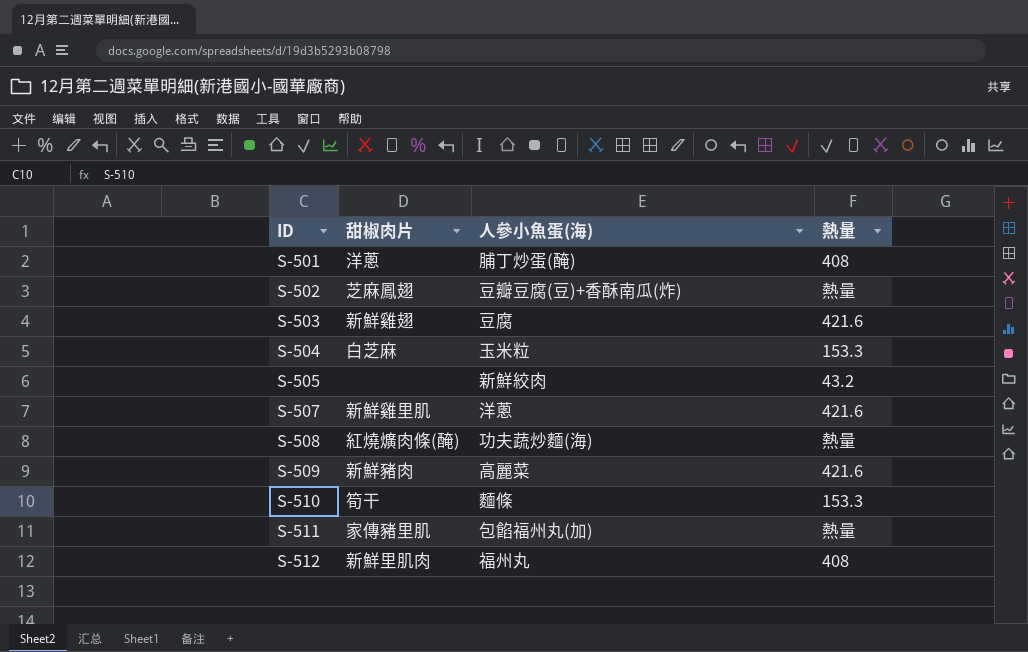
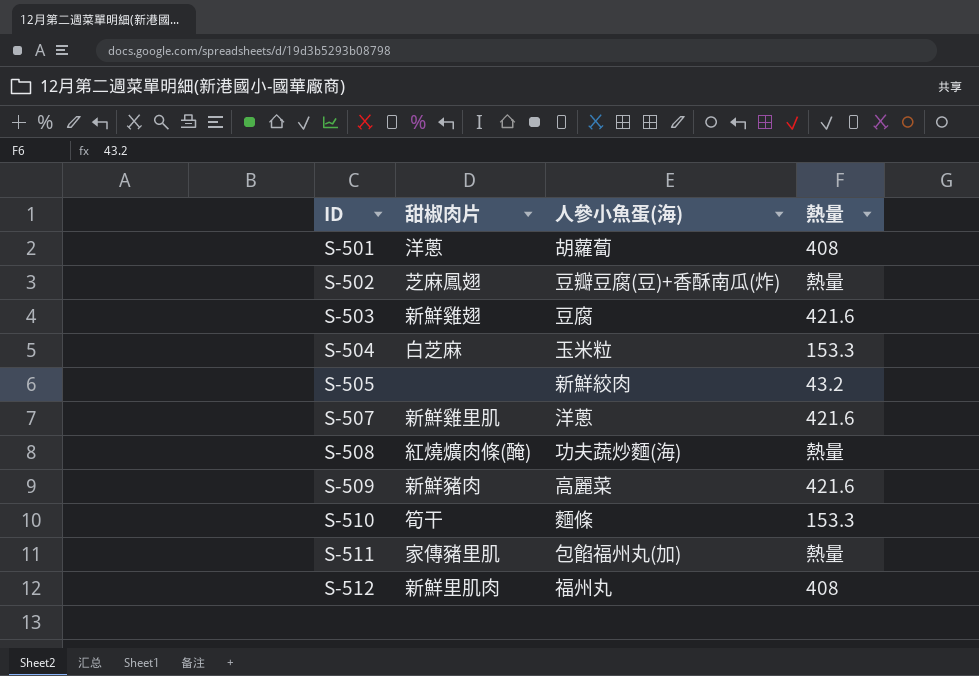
S-501 | 人參小魚蛋(海): 脯丁炒蛋(醃) -> 胡蘿蔔

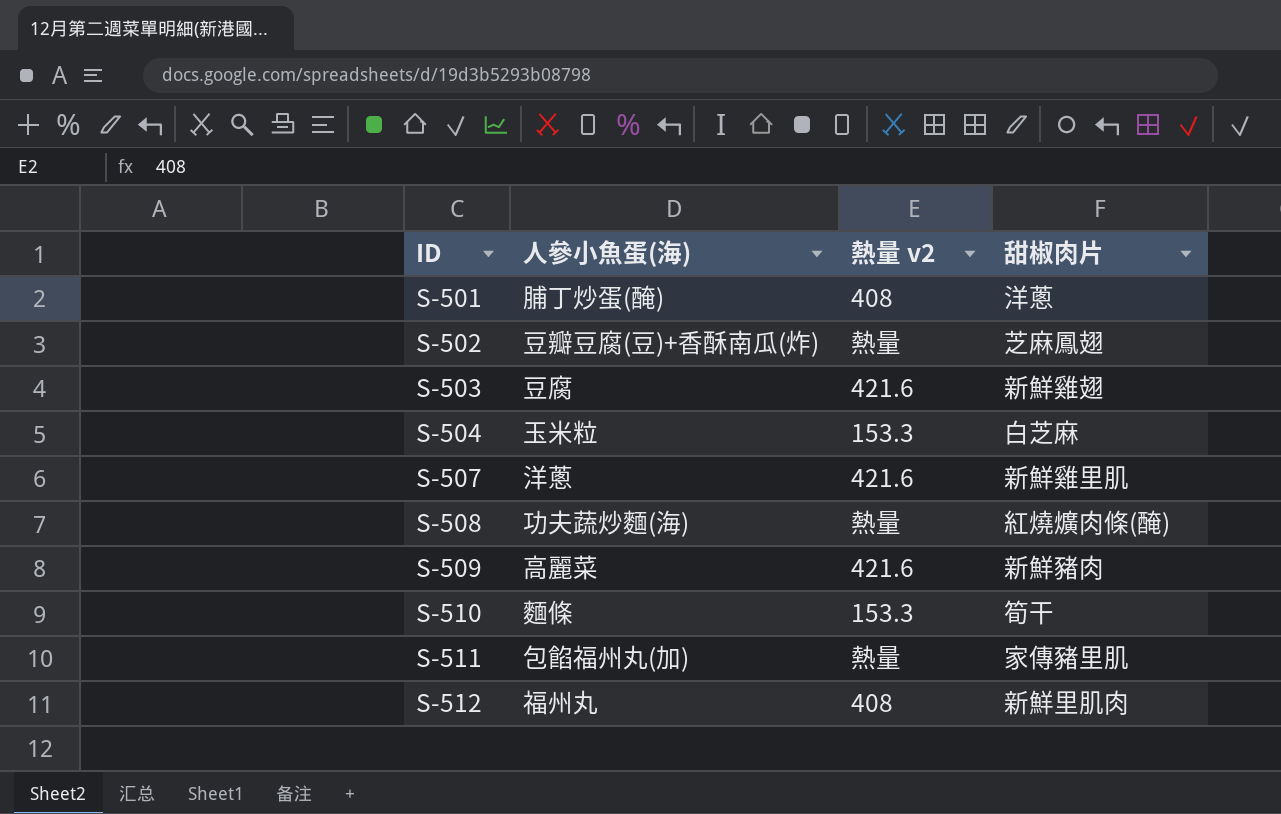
column name: 熱量 -> 熱量 v2
column 甜椒肉片 | position: 2 -> 4
row S-505: none | 新鮮絞肉 | 43.2 -> none
S-501 | 人參小魚蛋(海): 胡蘿蔔 -> 脯丁炒蛋(醃)

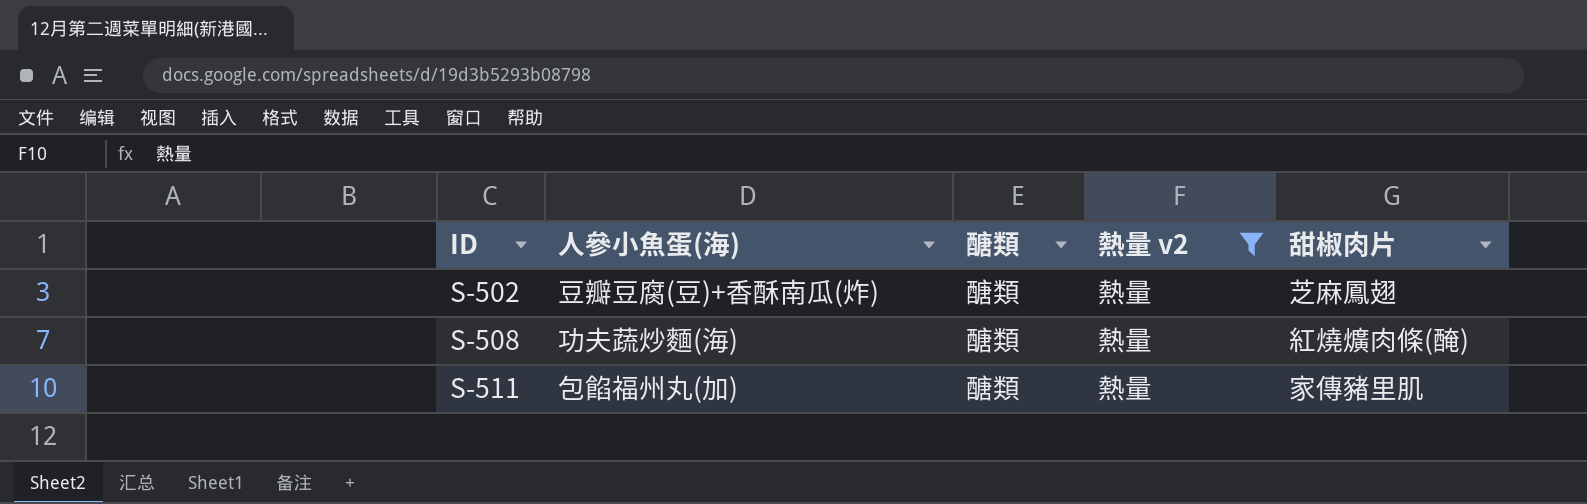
filter: none -> 熱量 v2 = 熱量
column 醣類 | position: none -> 3

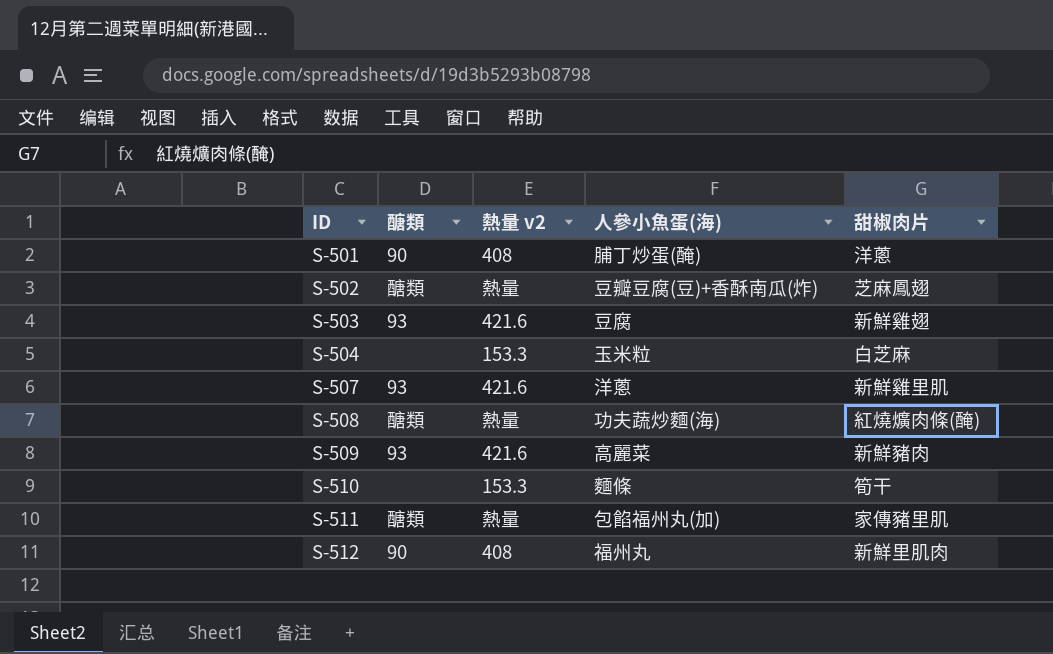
filter: 熱量 v2 = 熱量 -> none
column 人參小魚蛋(海) | position: 2 -> 4

